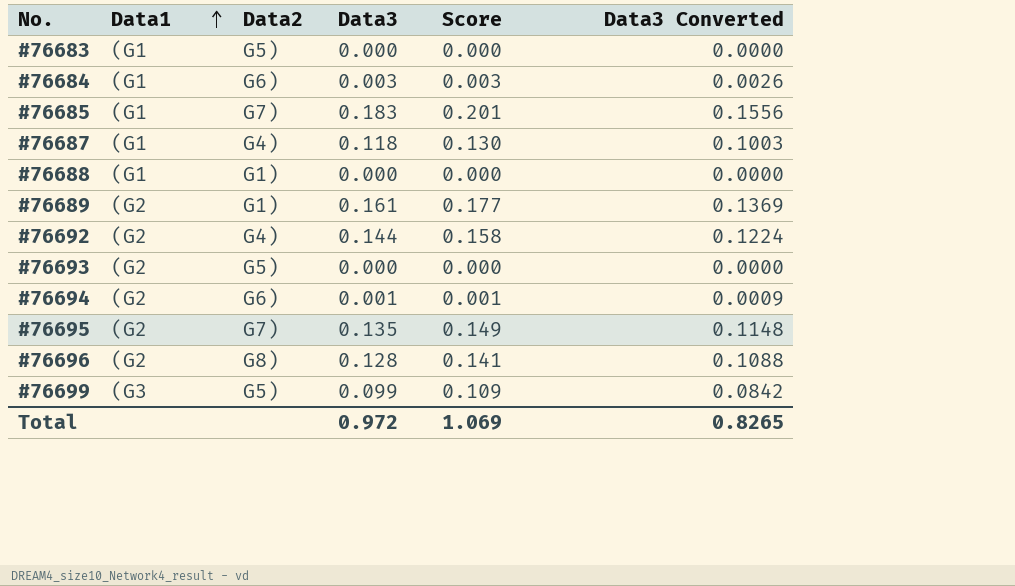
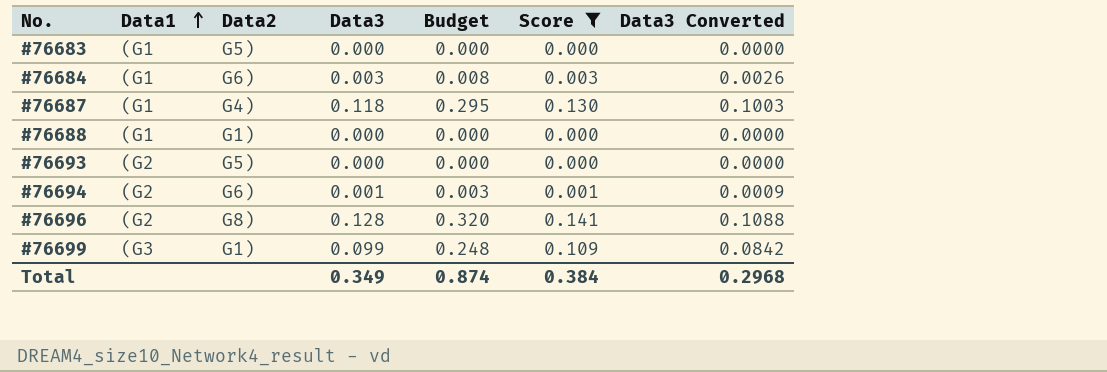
filter: none -> Score <= 0.141
column Budget | formula: none -> [Data3] * 2.5
#76699 | Data2: G5) -> G1)
Total | Data3: 0.972 -> 0.349
Total | Score: 1.069 -> 0.384
Total | Data3 Converted: 0.8265 -> 0.2968

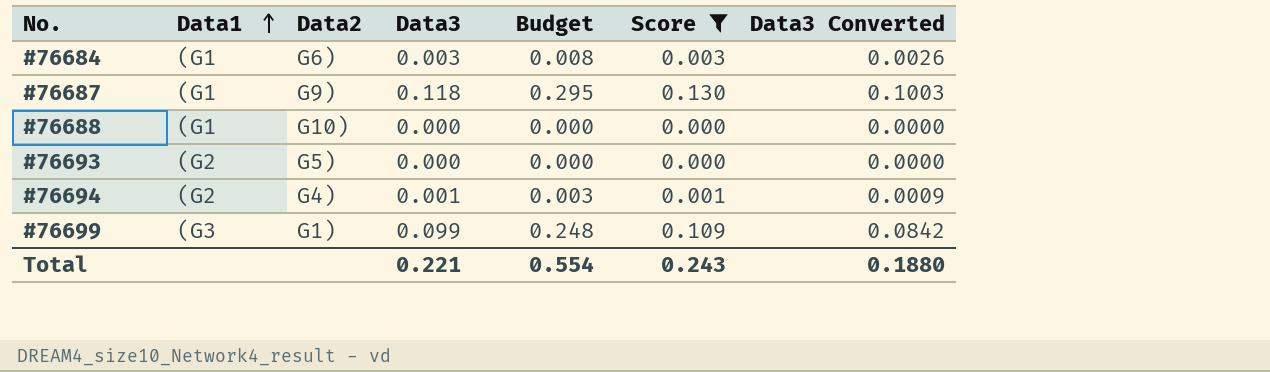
row #76683: (G1 | G5) | 0.000 | 0.000 | 0.000 | 0.0000 -> none
row #76696: (G2 | G8) | 0.128 | 0.320 | 0.141 | 0.1088 -> none
#76687 | Data2: G4) -> G9)
#76688 | Data2: G1) -> G10)
#76694 | Data2: G6) -> G4)
Total | Data3: 0.349 -> 0.221
Total | Budget: 0.874 -> 0.554
Total | Score: 0.384 -> 0.243
Total | Data3 Converted: 0.2968 -> 0.1880

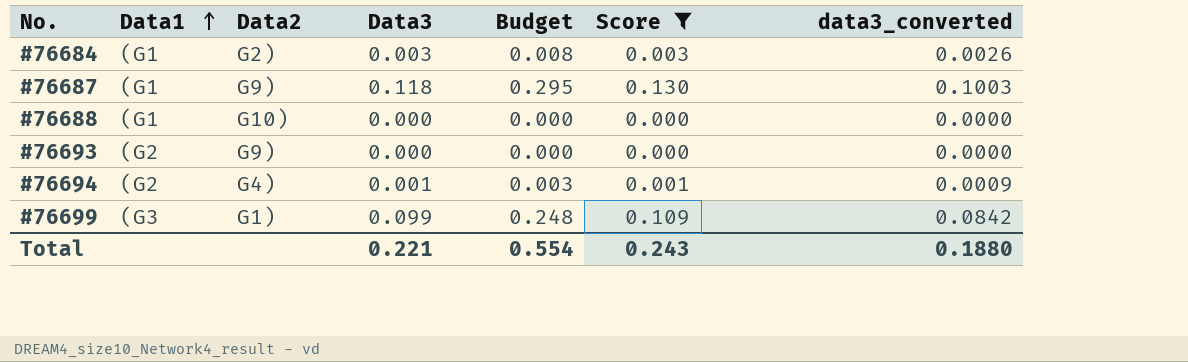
column name: Data3 Converted -> data3_converted
#76684 | Data2: G6) -> G2)
#76693 | Data2: G5) -> G9)

